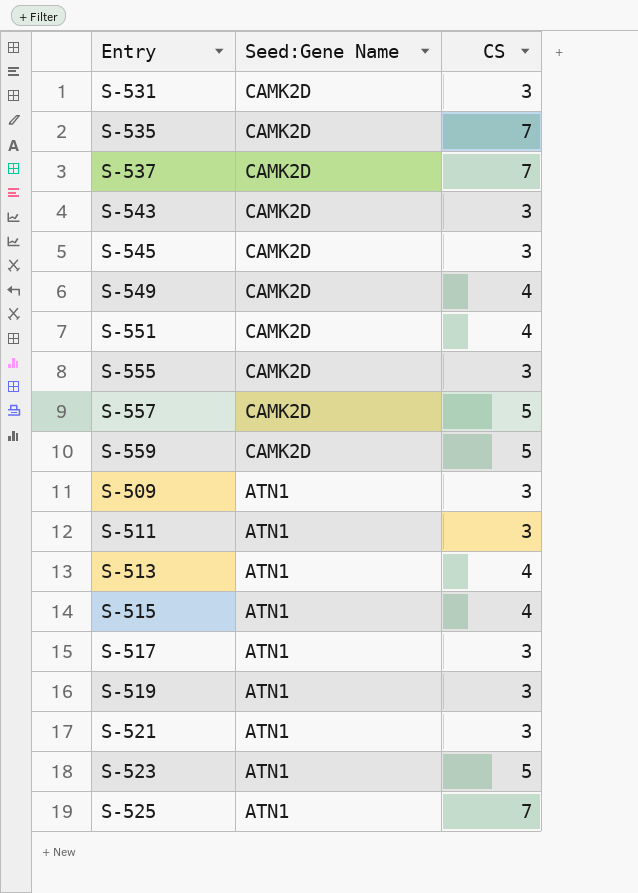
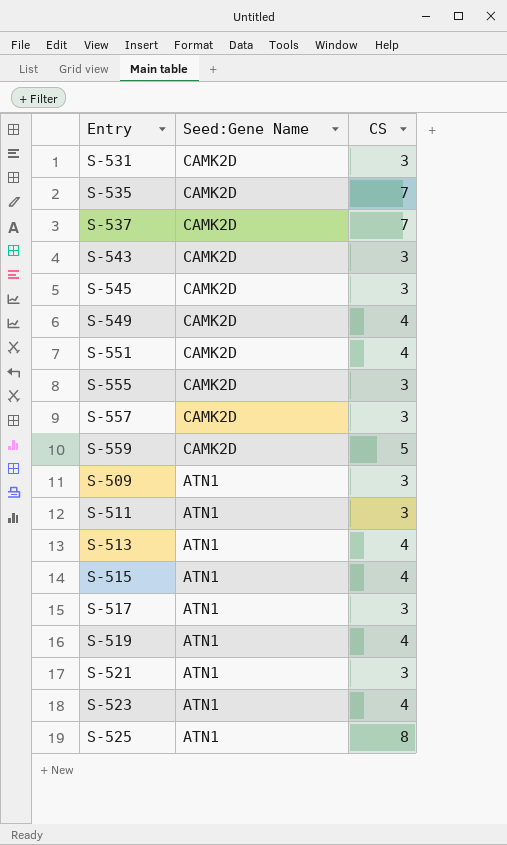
S-557 | CS: 5 -> 3
S-519 | CS: 3 -> 4
S-523 | CS: 5 -> 4
S-525 | CS: 7 -> 8

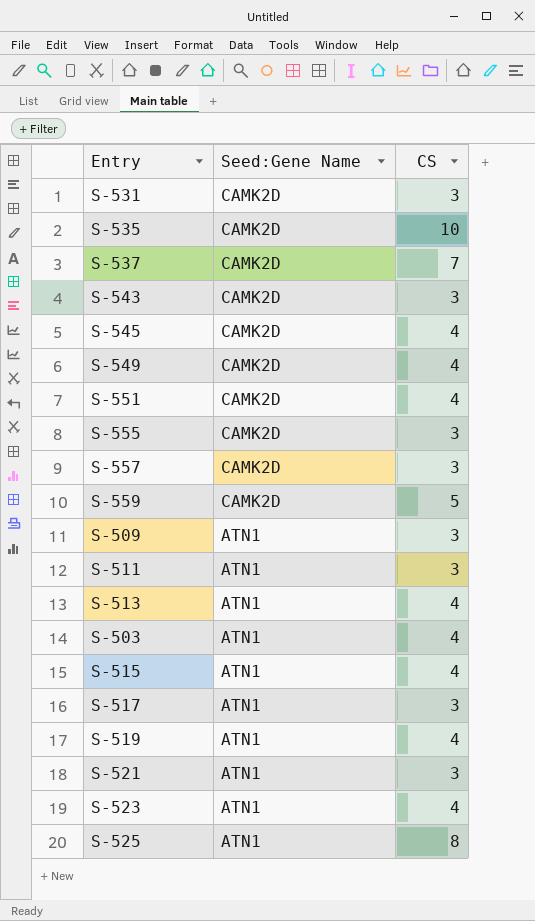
S-535 | CS: 7 -> 10
S-545 | CS: 3 -> 4
row S-503: none -> ATN1 | 4

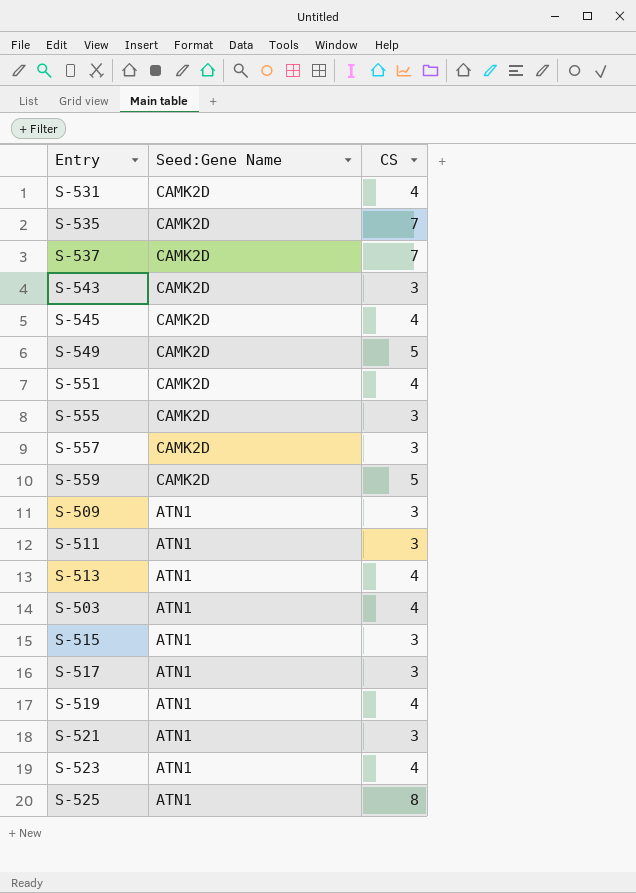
S-531 | CS: 3 -> 4
S-535 | CS: 10 -> 7
S-549 | CS: 4 -> 5
S-515 | CS: 4 -> 3

